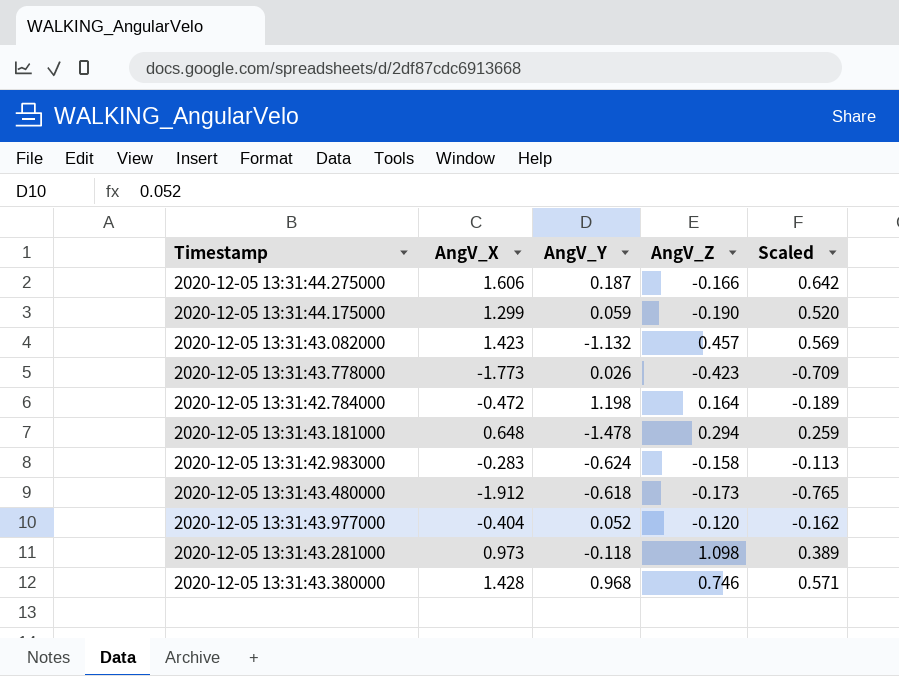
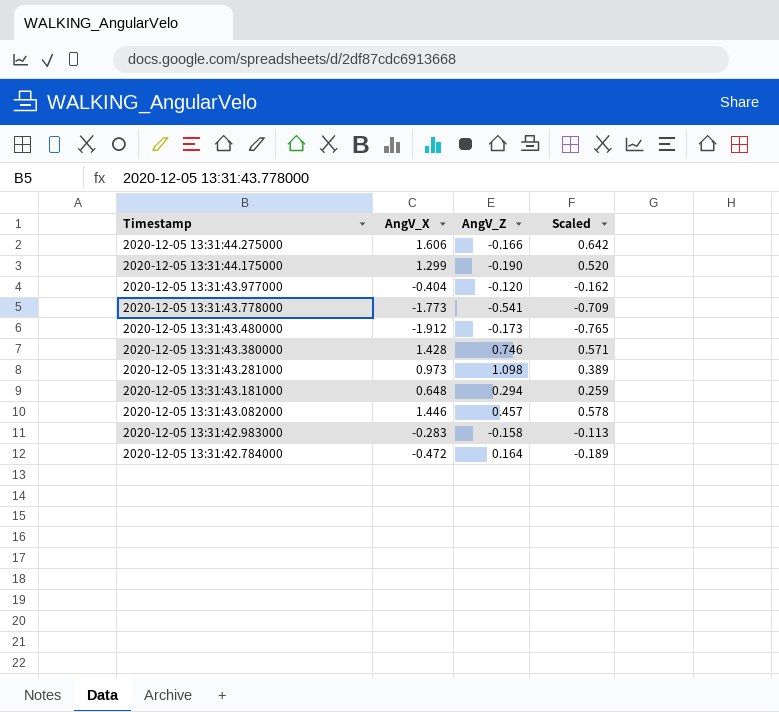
row order: none -> Timestamp descending
column AngV_Y | position: 3 -> none
2020-12-05 13:31:43.778000 | AngV_Z: -0.423 -> -0.541
2020-12-05 13:31:43.082000 | AngV_X: 1.423 -> 1.446
2020-12-05 13:31:43.082000 | Scaled: 0.569 -> 0.578

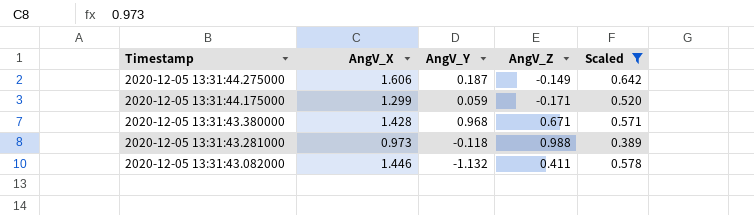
filter: none -> Scaled >= 0.389
column AngV_Y | position: none -> 3
2020-12-05 13:31:44.275000 | AngV_Z: -0.166 -> -0.149
2020-12-05 13:31:44.175000 | AngV_Z: -0.190 -> -0.171
2020-12-05 13:31:43.380000 | AngV_Z: 0.746 -> 0.671
2020-12-05 13:31:43.281000 | AngV_Z: 1.098 -> 0.988
2020-12-05 13:31:43.082000 | AngV_Z: 0.457 -> 0.411

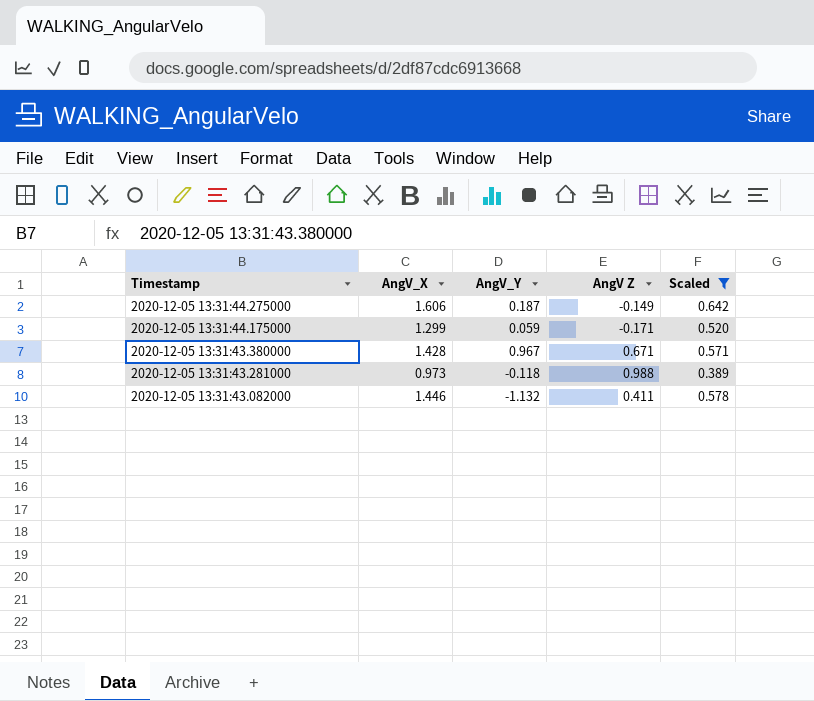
column name: AngV_Z -> AngV Z
2020-12-05 13:31:43.380000 | AngV_Y: 0.968 -> 0.967

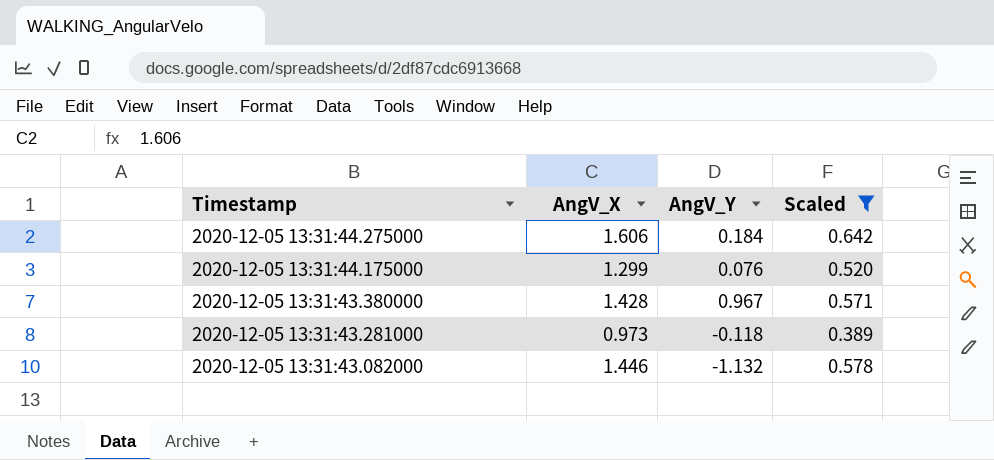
column AngV Z | position: 4 -> none
2020-12-05 13:31:44.275000 | AngV_Y: 0.187 -> 0.184
2020-12-05 13:31:44.175000 | AngV_Y: 0.059 -> 0.076

